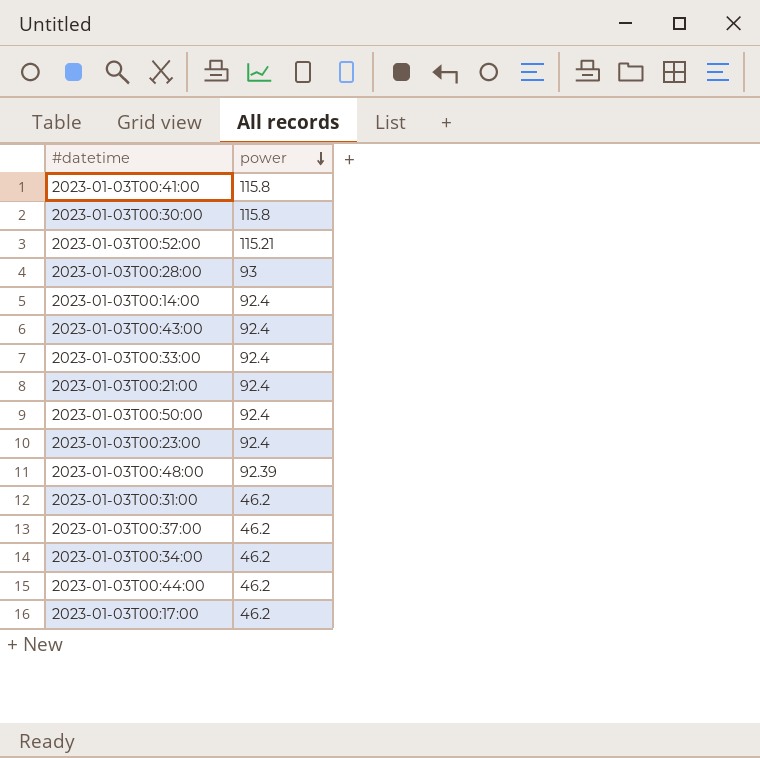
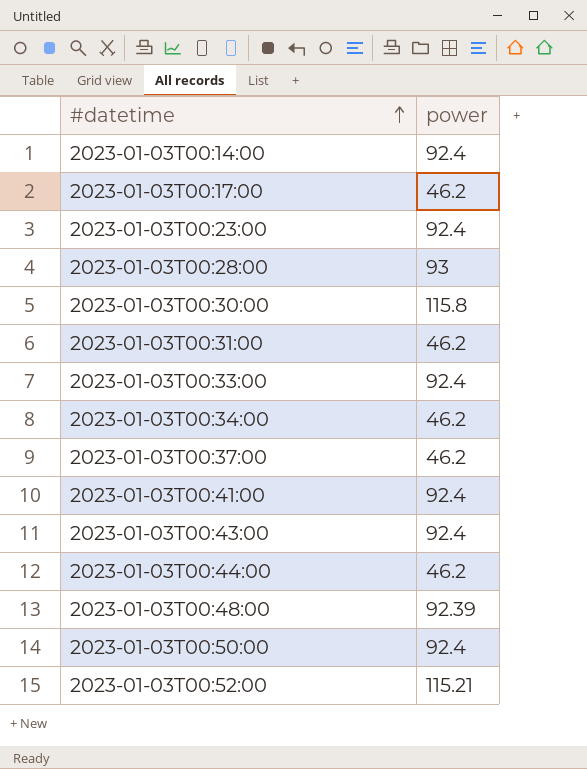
row order: power descending -> #datetime ascending
row 2023-01-03T00:21:00: 92.4 -> none
2023-01-03T00:41:00 | power: 115.8 -> 92.4

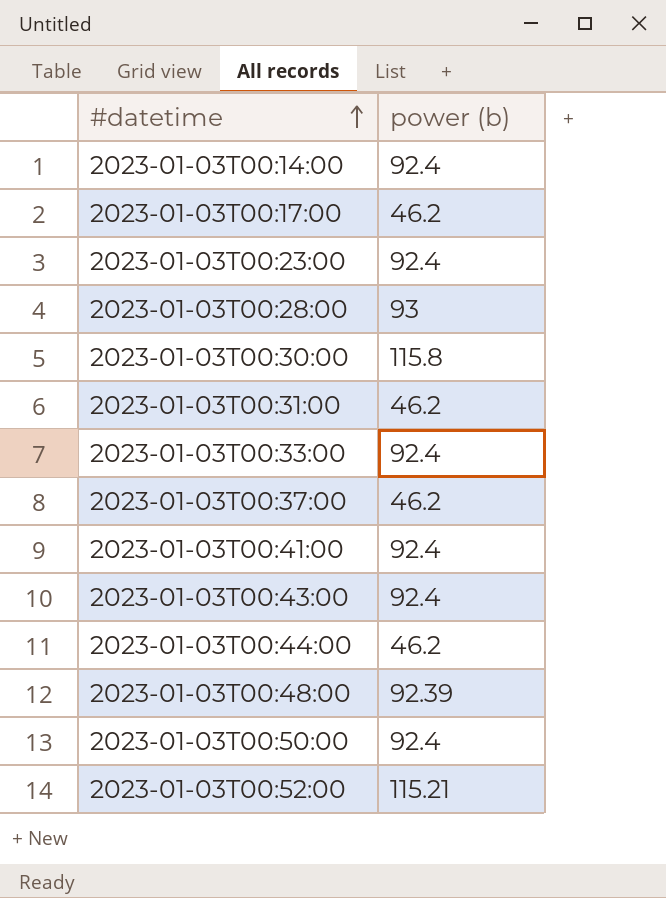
column name: power -> power (b)
row 2023-01-03T00:34:00: 46.2 -> none

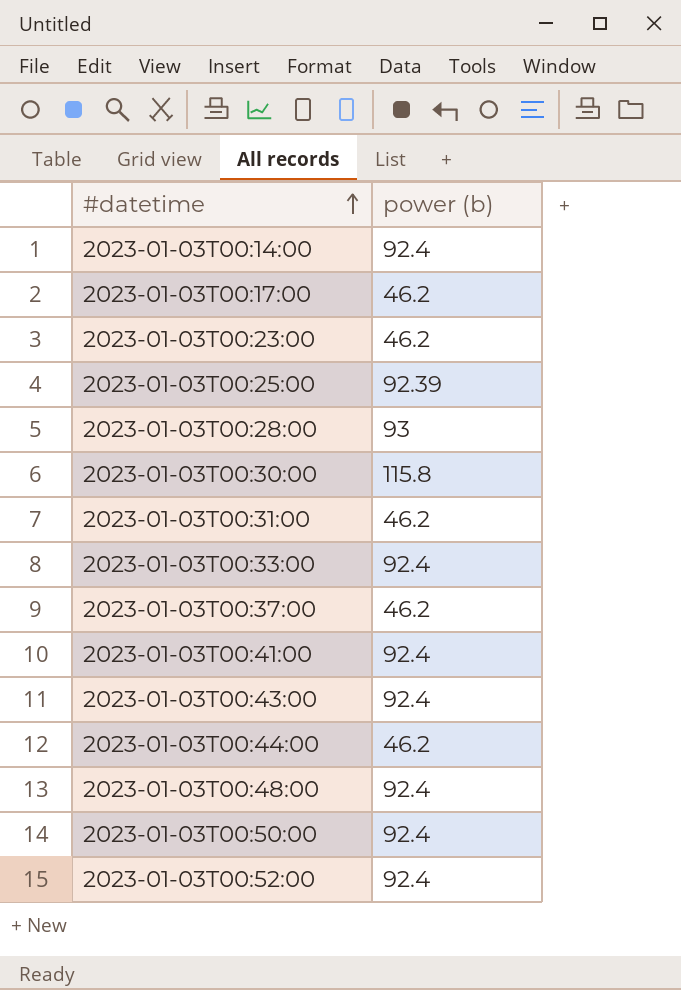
2023-01-03T00:23:00 | power (b): 92.4 -> 46.2
row 2023-01-03T00:25:00: none -> 92.39
2023-01-03T00:48:00 | power (b): 92.39 -> 92.4
2023-01-03T00:52:00 | power (b): 115.21 -> 92.4

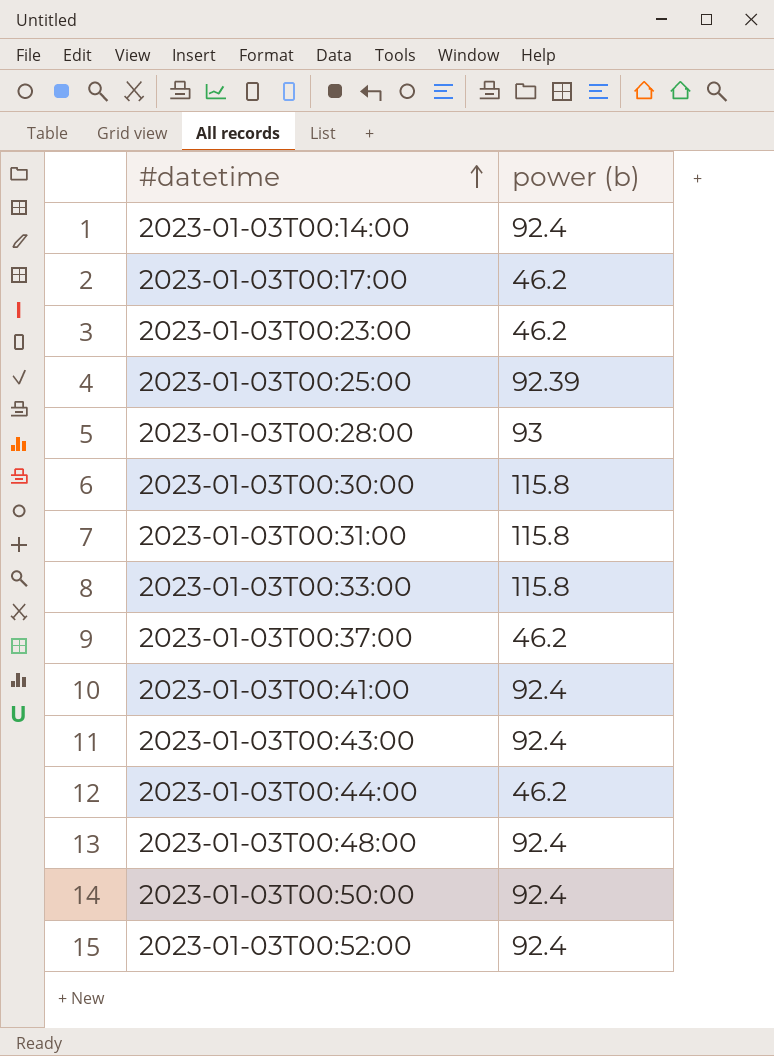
2023-01-03T00:31:00 | power (b): 46.2 -> 115.8
2023-01-03T00:33:00 | power (b): 92.4 -> 115.8

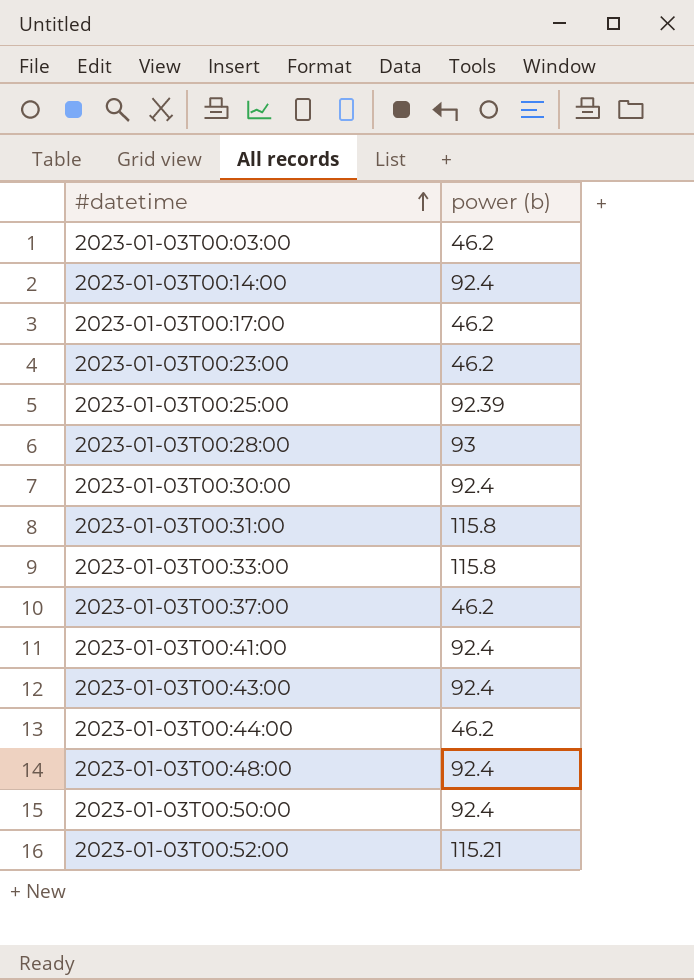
row 2023-01-03T00:03:00: none -> 46.2
2023-01-03T00:30:00 | power (b): 115.8 -> 92.4
2023-01-03T00:52:00 | power (b): 92.4 -> 115.21

